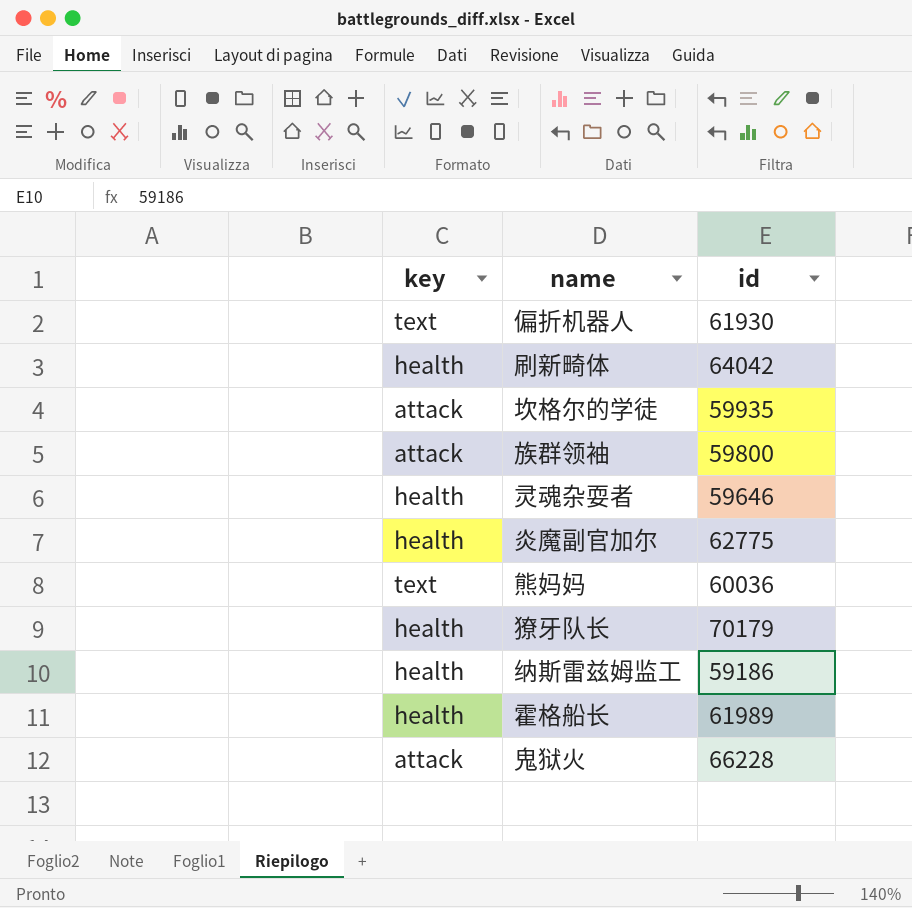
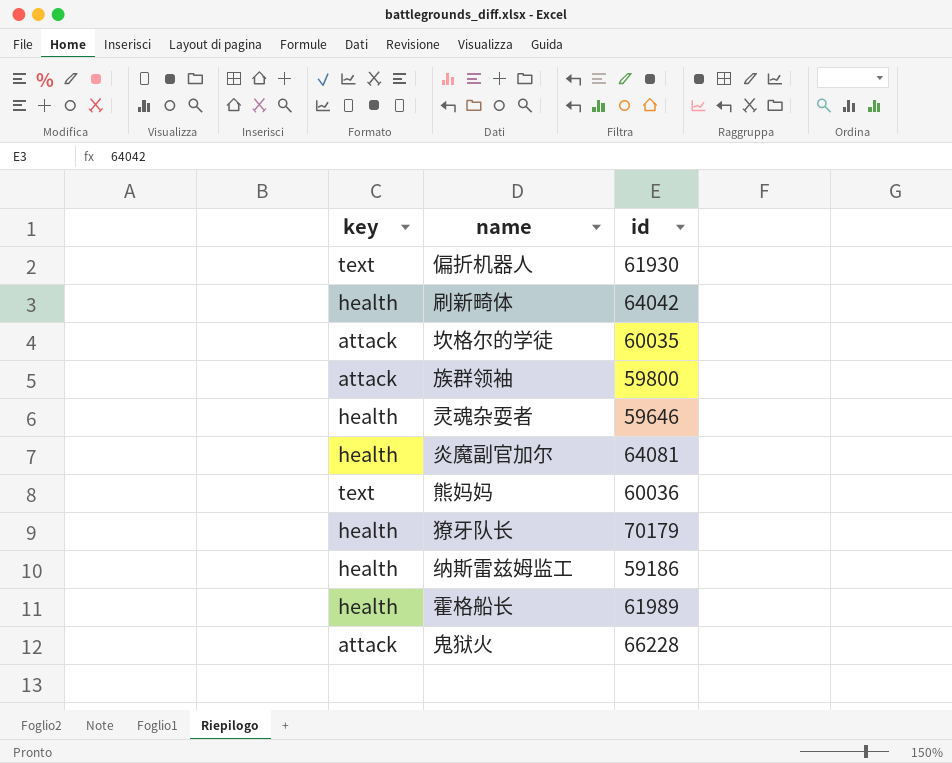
坎格尔的学徒 | id: 59935 -> 60035
炎魔副官加尔 | id: 62775 -> 64081

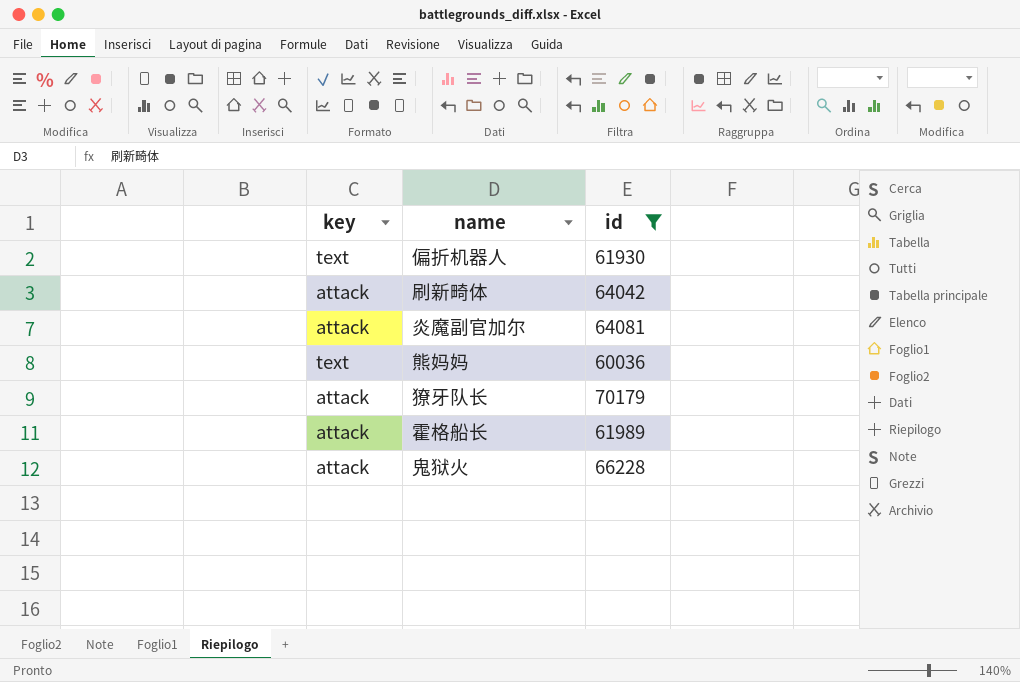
filter: none -> id >= 60036
刷新畸体 | key: health -> attack
炎魔副官加尔 | key: health -> attack
獠牙队长 | key: health -> attack
霍格船长 | key: health -> attack

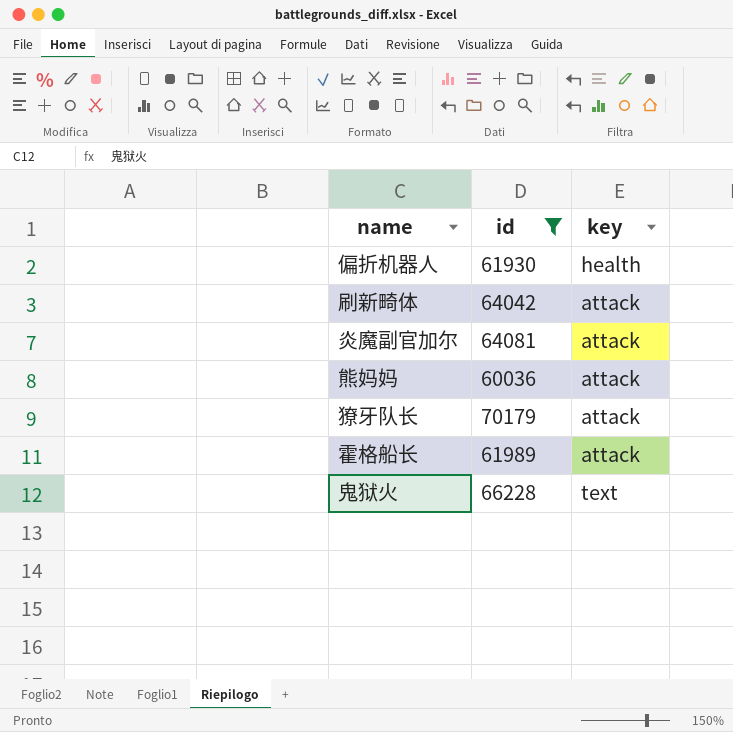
column key | position: 1 -> 3
偏折机器人 | key: text -> health
熊妈妈 | key: text -> attack
鬼狱火 | key: attack -> text

